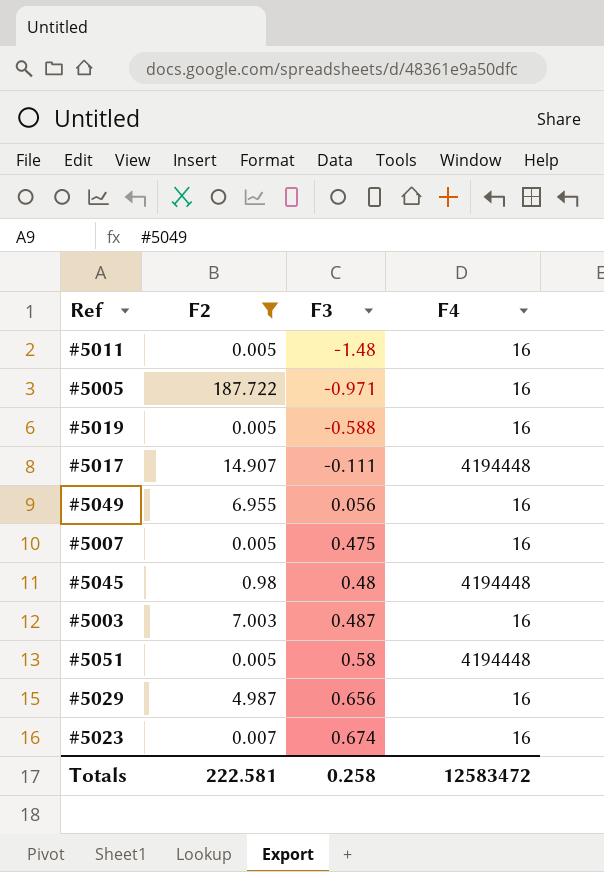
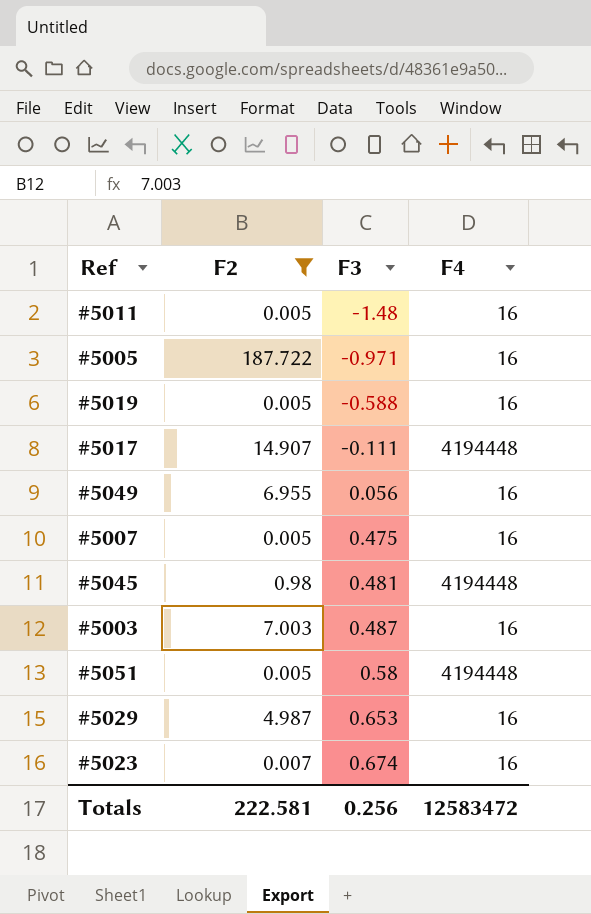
#5045 | F3: 0.48 -> 0.481
#5029 | F3: 0.656 -> 0.653
Totals | F3: 0.258 -> 0.256

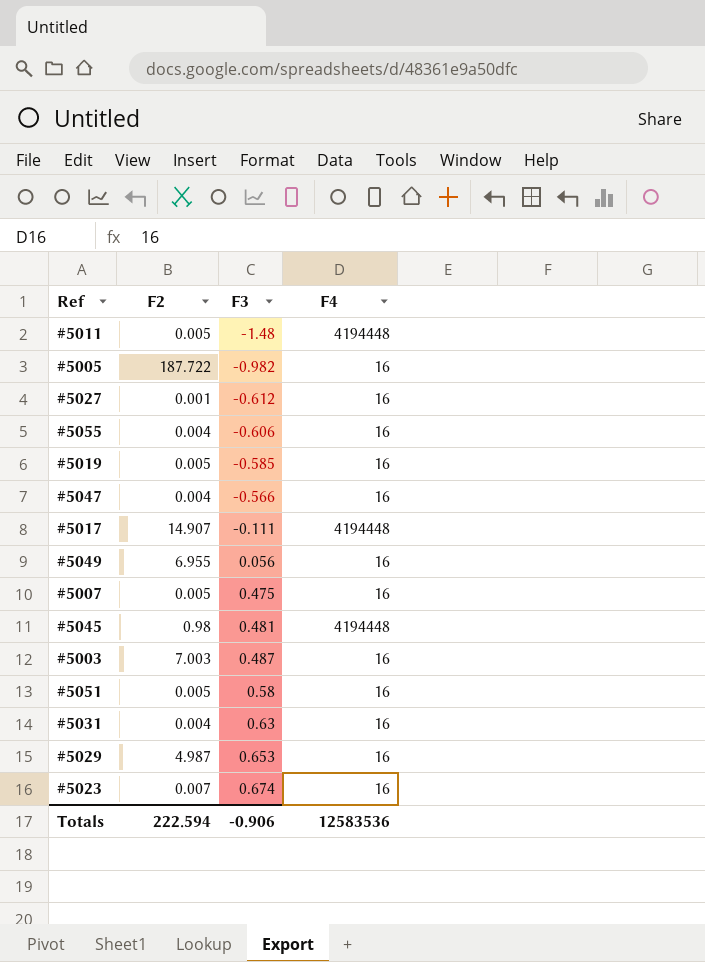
filter: F2 >= 0.005 -> none
#5011 | F4: 16 -> 4194448
#5005 | F3: -0.971 -> -0.982
#5019 | F3: -0.588 -> -0.585
#5051 | F4: 4194448 -> 16
Totals | F2: 222.581 -> 222.594
Totals | F3: 0.256 -> -0.906
Totals | F4: 12583472 -> 12583536

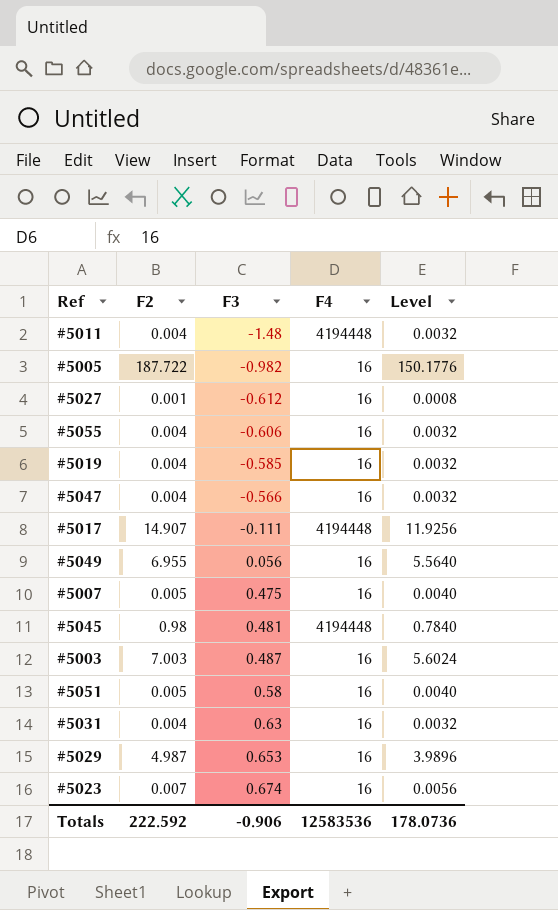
column Level | formula: none -> [F2] * 0.8
#5011 | F2: 0.005 -> 0.004
#5019 | F2: 0.005 -> 0.004
Totals | F2: 222.594 -> 222.592

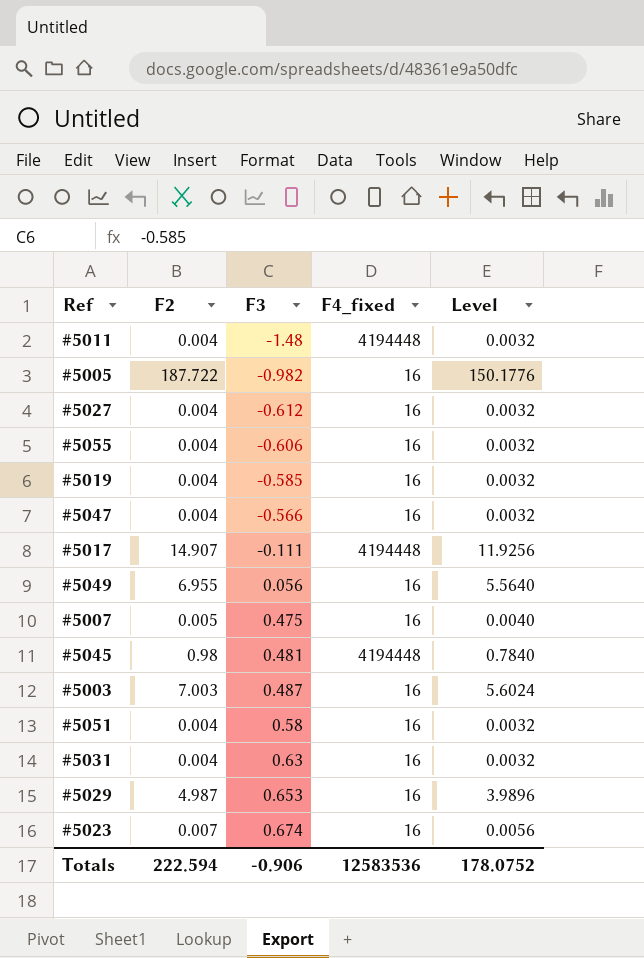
column name: F4 -> F4_fixed
#5027 | F2: 0.001 -> 0.004
#5027 | Level: 0.0008 -> 0.0032
#5051 | F2: 0.005 -> 0.004
#5051 | Level: 0.0040 -> 0.0032
Totals | F2: 222.592 -> 222.594
Totals | Level: 178.0736 -> 178.0752

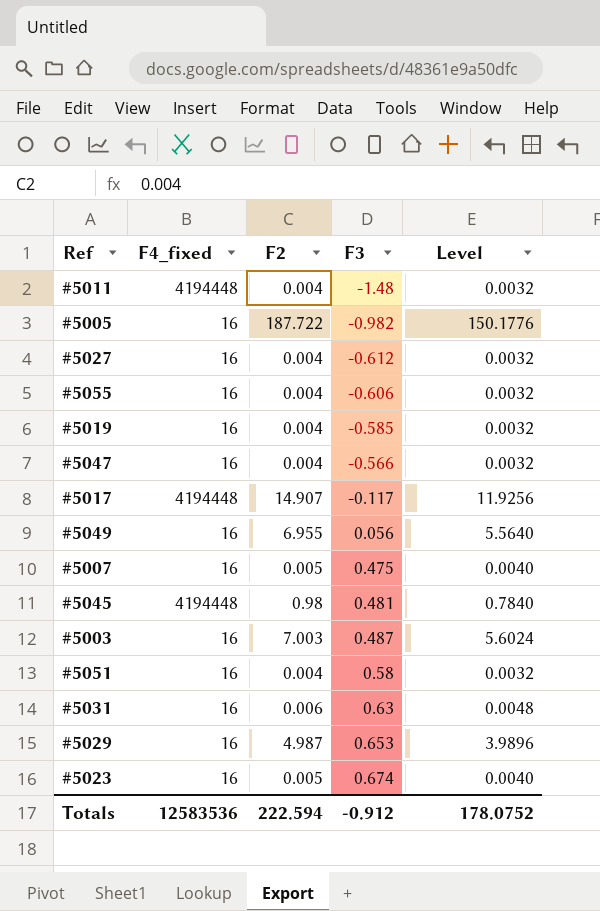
column F4_fixed | position: 4 -> 2
#5017 | F3: -0.111 -> -0.117
#5031 | F2: 0.004 -> 0.006
#5031 | Level: 0.0032 -> 0.0048
#5023 | F2: 0.007 -> 0.005
#5023 | Level: 0.0056 -> 0.0040
Totals | F3: -0.906 -> -0.912

